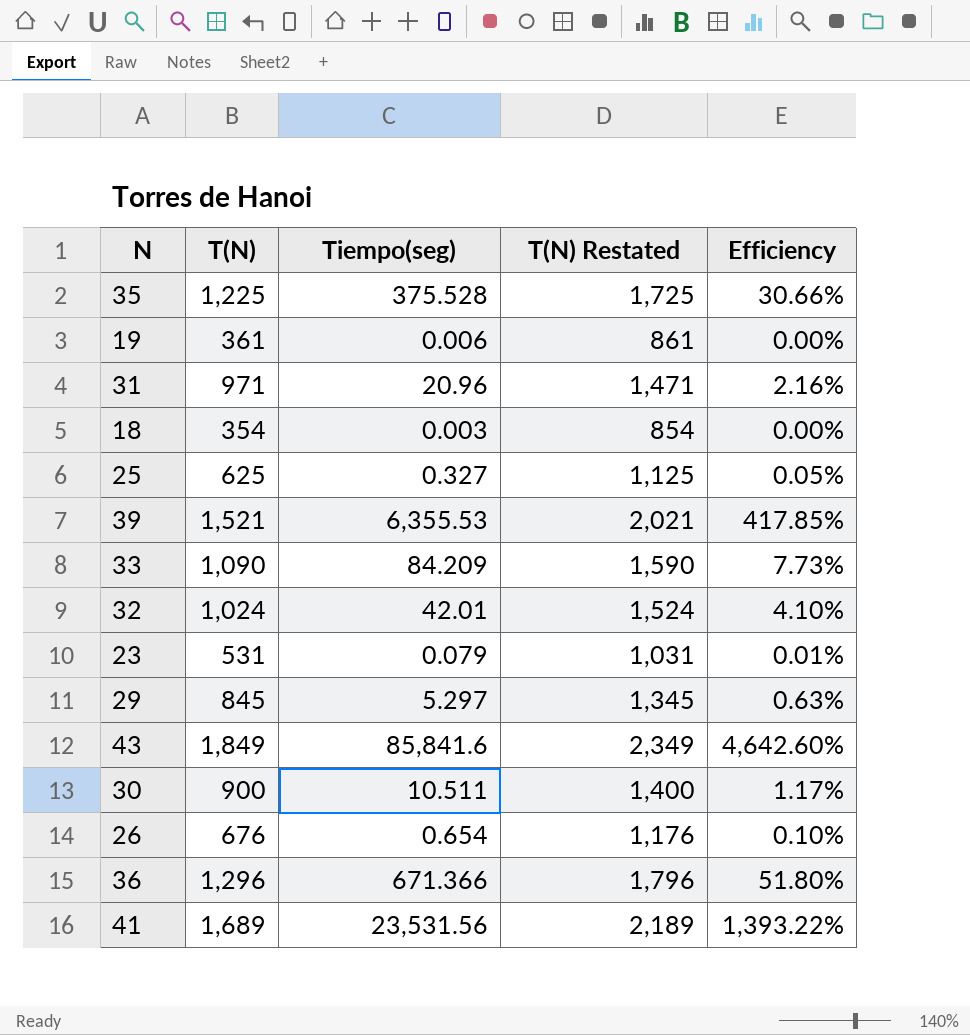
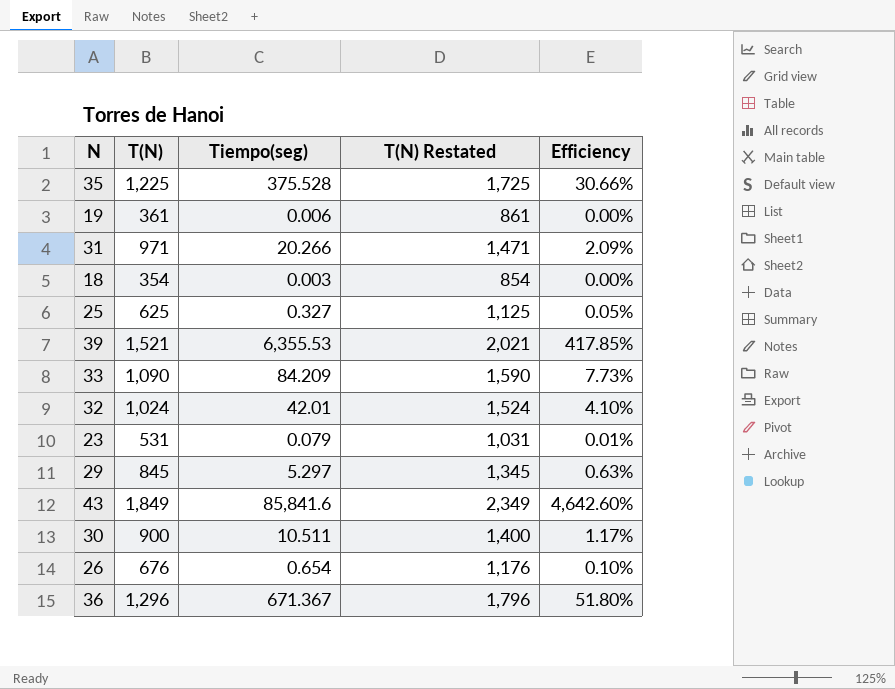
row 41: 1,689 | 23,531.56 | 2,189 | 1,393.22% -> none
31 | Tiempo(seg): 20.96 -> 20.266
31 | Efficiency: 2.16% -> 2.09%
36 | Tiempo(seg): 671.366 -> 671.367

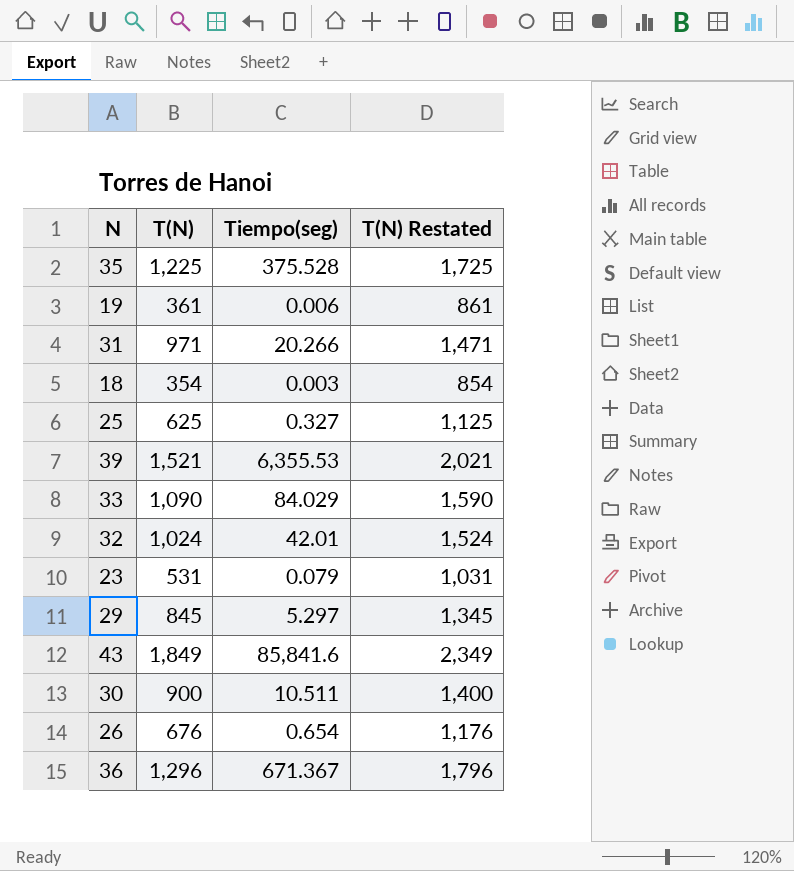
column Efficiency | formula: [Tiempo(seg)] / [T(N)] -> none
33 | Tiempo(seg): 84.209 -> 84.029

